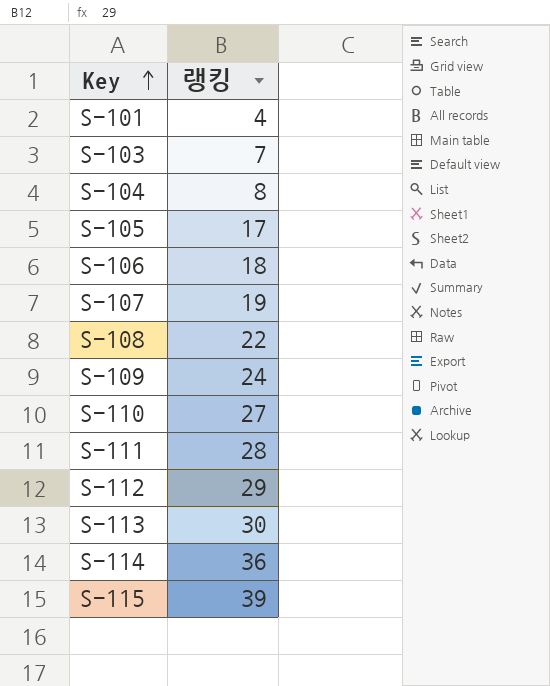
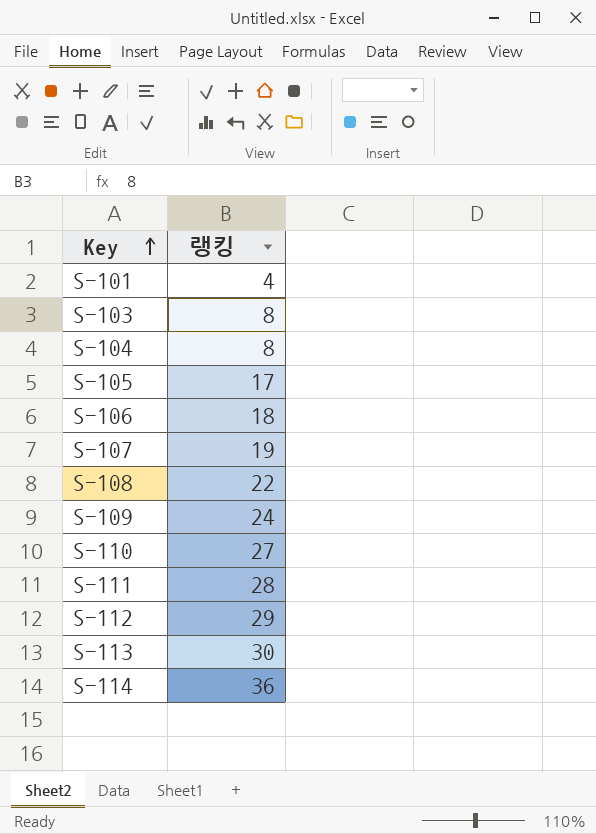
row S-115: 39 -> none
S-103 | 랭킹: 7 -> 8

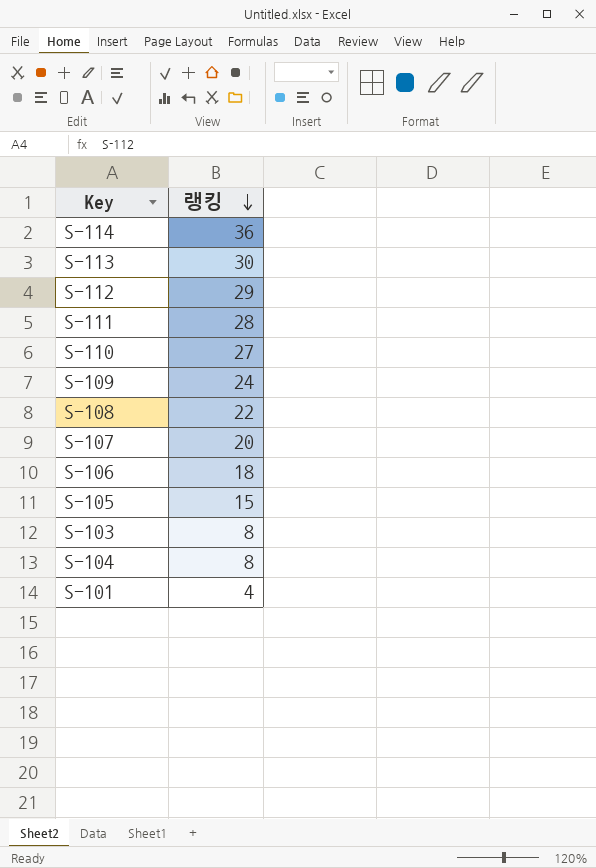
row order: Key ascending -> 랭킹 descending
S-107 | 랭킹: 19 -> 20
S-105 | 랭킹: 17 -> 15

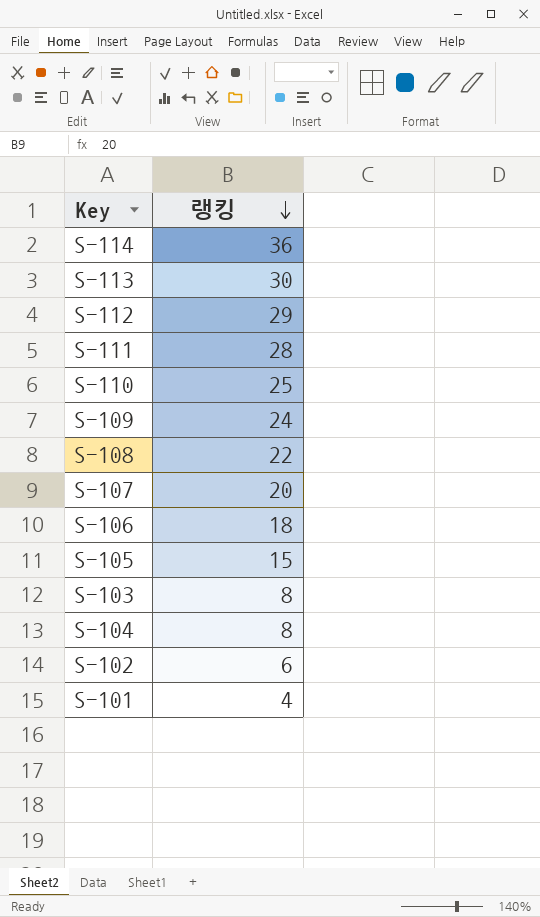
S-110 | 랭킹: 27 -> 25
row S-102: none -> 6

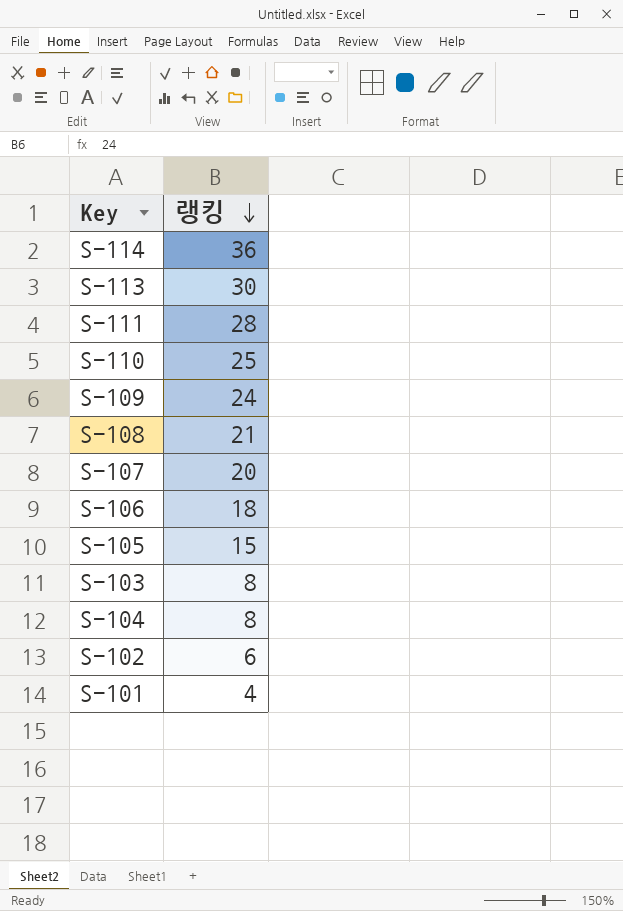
row S-112: 29 -> none
S-108 | 랭킹: 22 -> 21

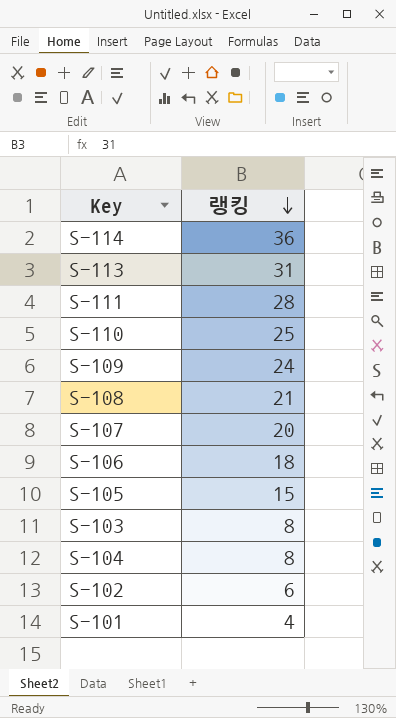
S-113 | 랭킹: 30 -> 31

